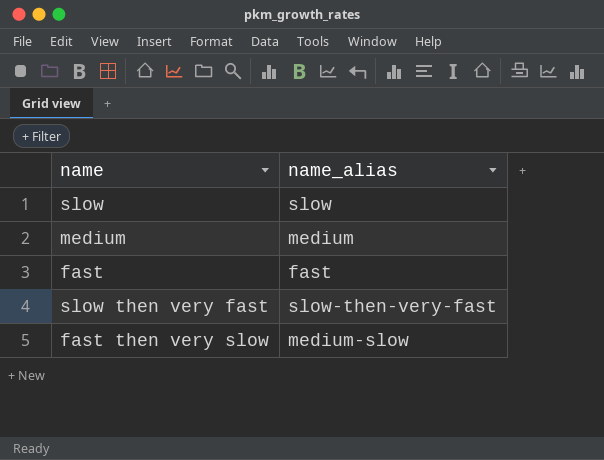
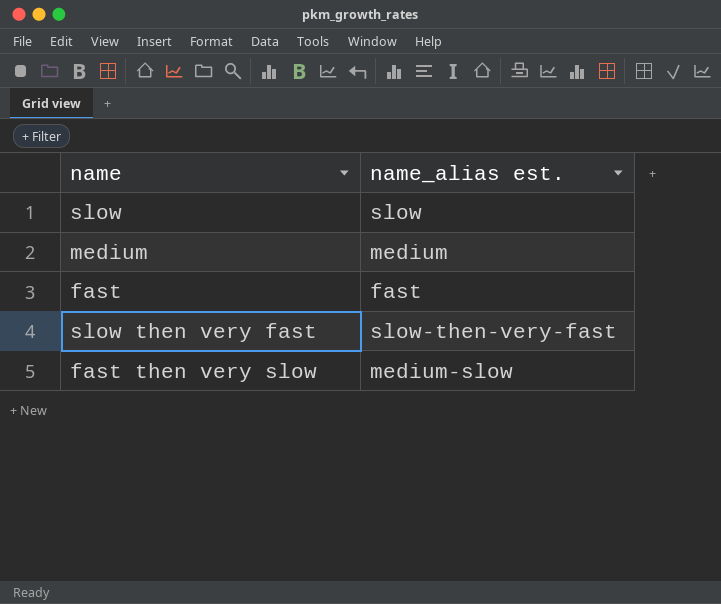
column name: name_alias -> name_alias est.

